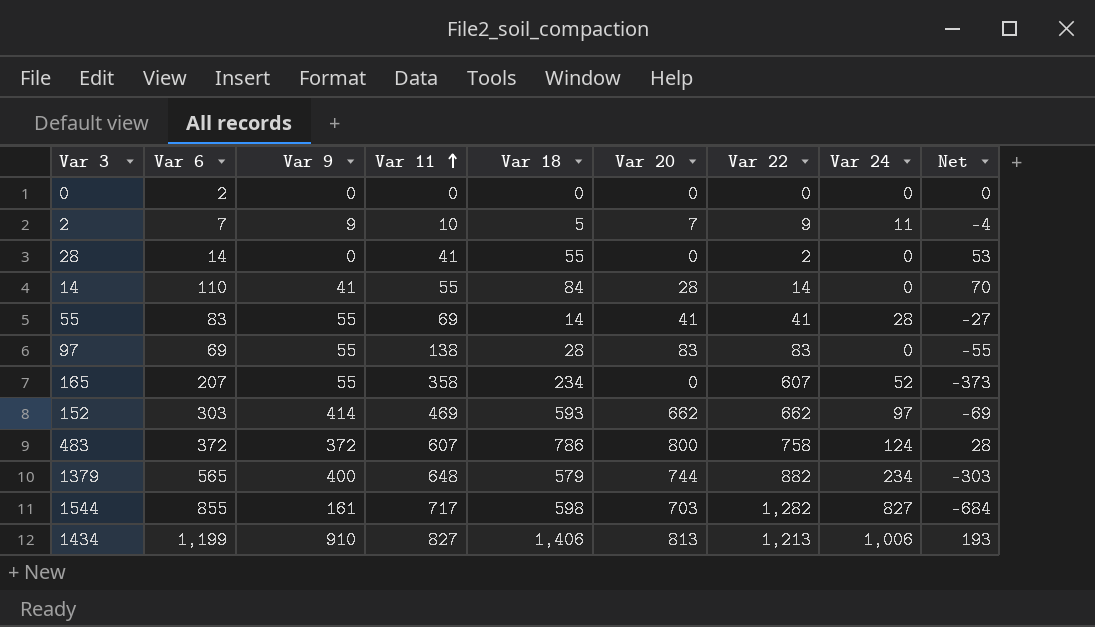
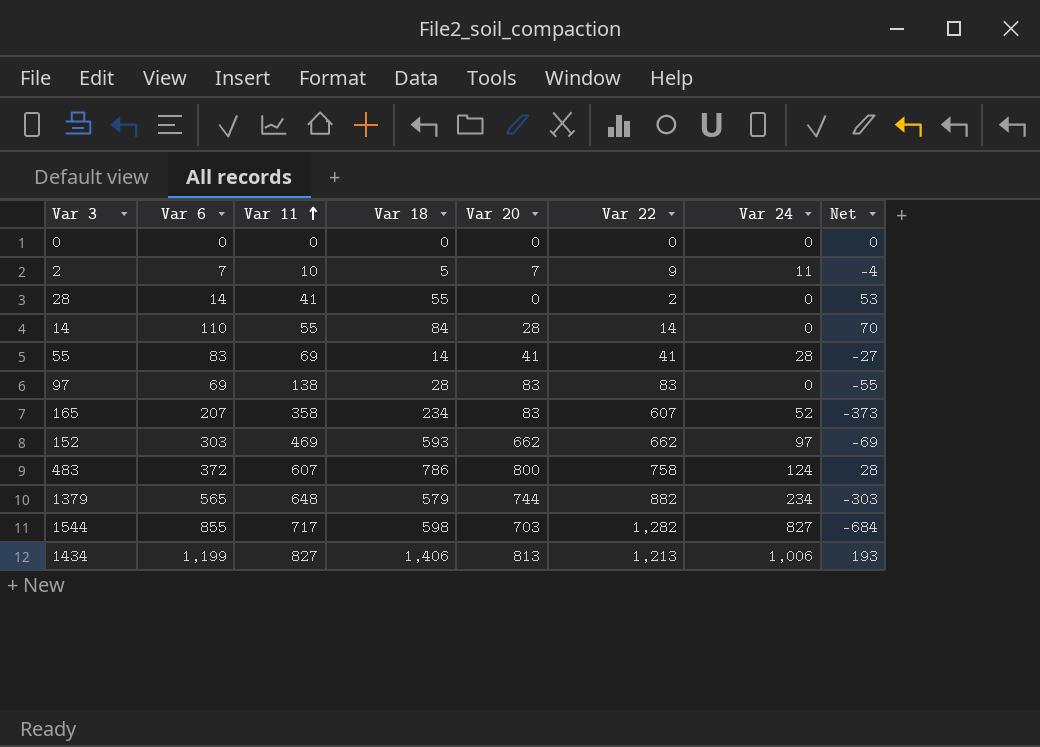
column Var 9 | position: 3 -> none
0 | Var 6: 2 -> 0
165 | Var 20: 0 -> 83

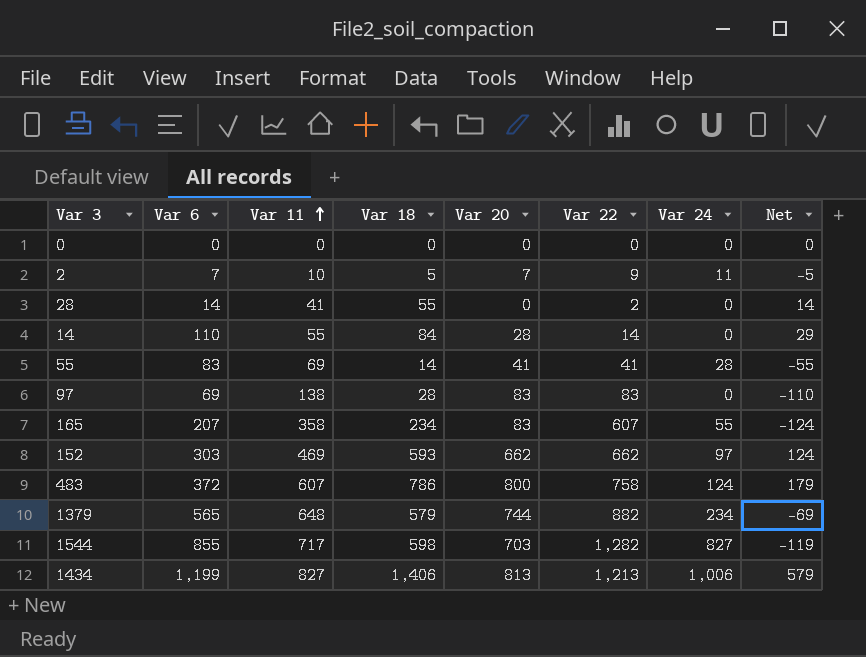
column Net | formula: [Var 18] - [Var 22] -> [Var 18] - [Var 11]
165 | Var 24: 52 -> 55

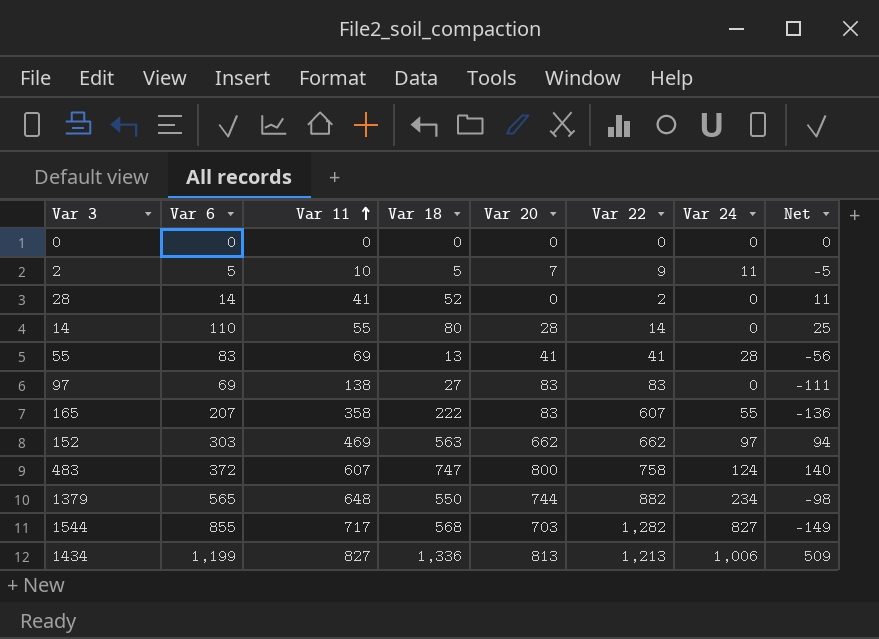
2 | Var 6: 7 -> 5
28 | Var 18: 55 -> 52
28 | Net: 14 -> 11
14 | Var 18: 84 -> 80
14 | Net: 29 -> 25
55 | Var 18: 14 -> 13
55 | Net: -55 -> -56
97 | Var 18: 28 -> 27
97 | Net: -110 -> -111
165 | Var 18: 234 -> 222
165 | Net: -124 -> -136
152 | Var 18: 593 -> 563
152 | Net: 124 -> 94
483 | Var 18: 786 -> 747
483 | Net: 179 -> 140
1379 | Var 18: 579 -> 550
1379 | Net: -69 -> -98
1544 | Var 18: 598 -> 568
1544 | Net: -119 -> -149
1434 | Var 18: 1,406 -> 1,336
1434 | Net: 579 -> 509

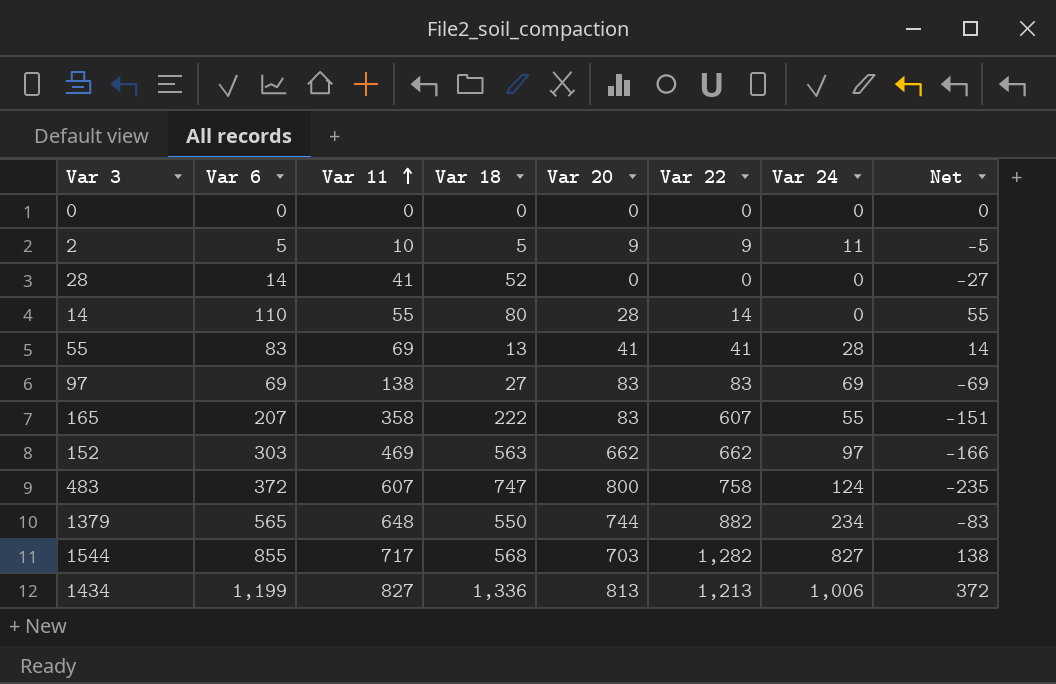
column Net | formula: [Var 18] - [Var 11] -> [Var 6] - [Var 11]
2 | Var 20: 7 -> 9
28 | Var 22: 2 -> 0
97 | Var 24: 0 -> 69

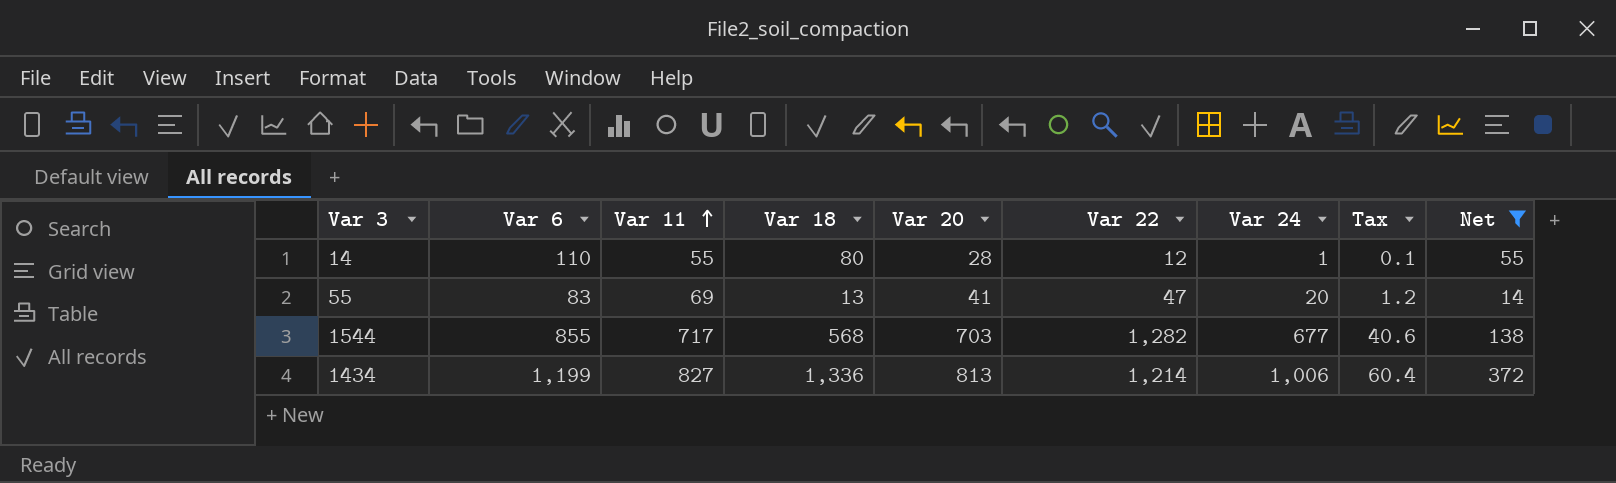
filter: none -> Net >= 14
column Tax | formula: none -> [Var 24] * 0.06
14 | Var 22: 14 -> 12
14 | Var 24: 0 -> 1
55 | Var 22: 41 -> 47
55 | Var 24: 28 -> 20
1544 | Var 24: 827 -> 677
1434 | Var 22: 1,213 -> 1,214

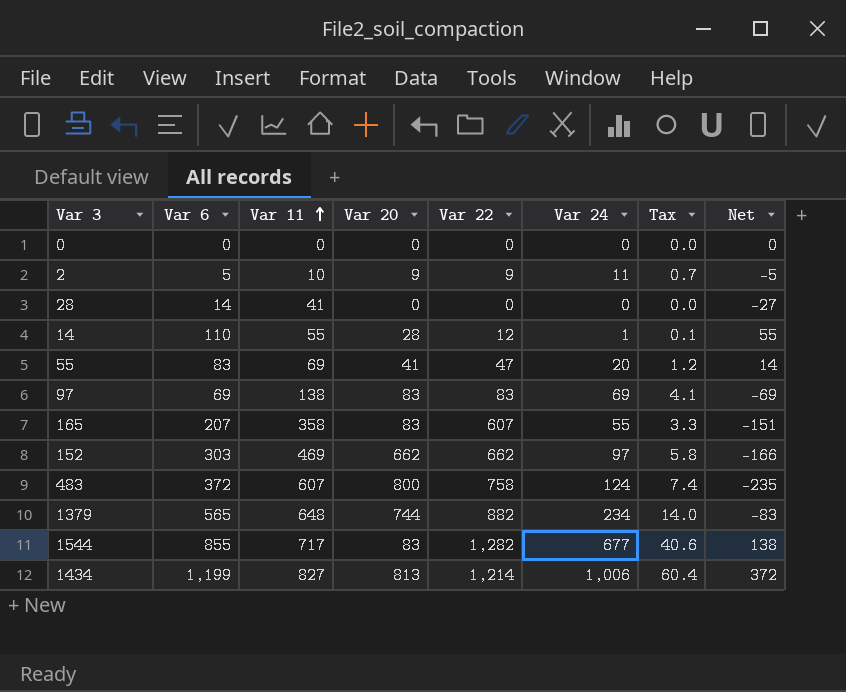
filter: Net >= 14 -> none
column Var 18 | position: 4 -> none
1544 | Var 20: 703 -> 83

